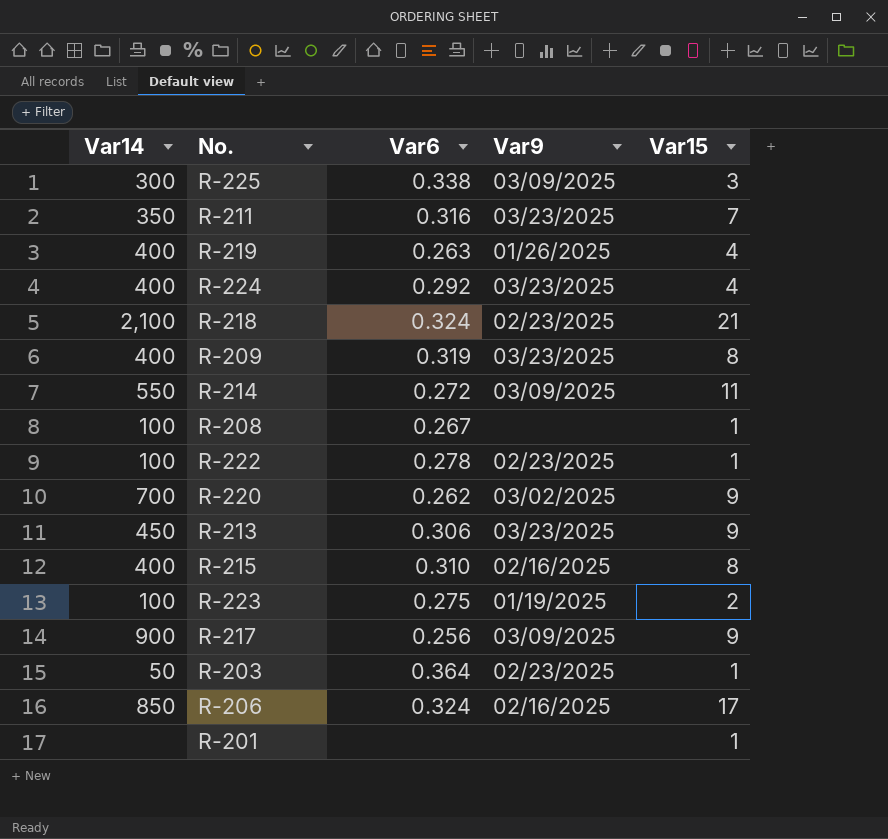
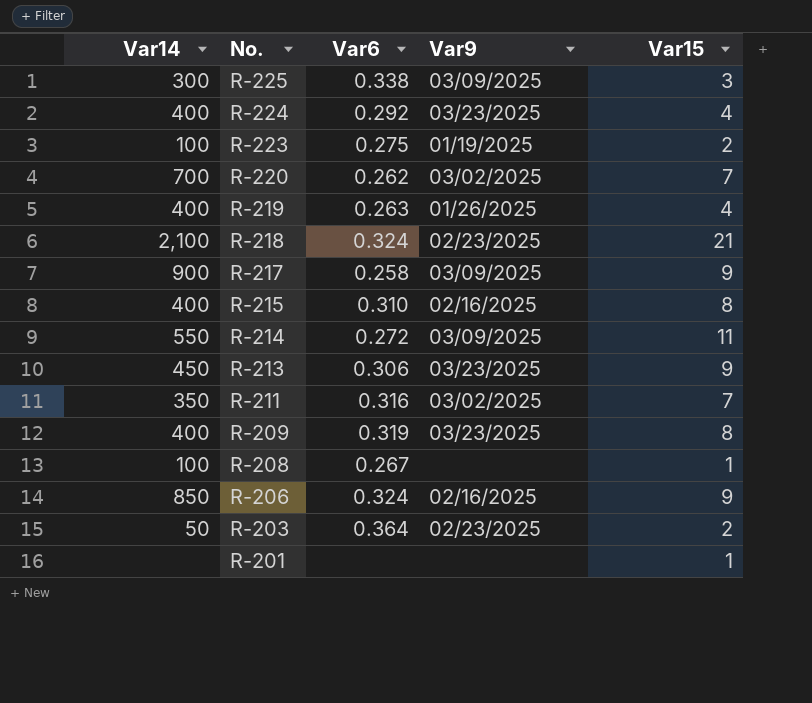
row order: none -> No. descending
row R-222: 100 | 0.278 | 02/23/2025 | 1 -> none
R-220 | Var15: 9 -> 7
R-217 | Var6: 0.256 -> 0.258
R-211 | Var9: 03/23/2025 -> 03/02/2025
R-206 | Var15: 17 -> 9
R-203 | Var15: 1 -> 2

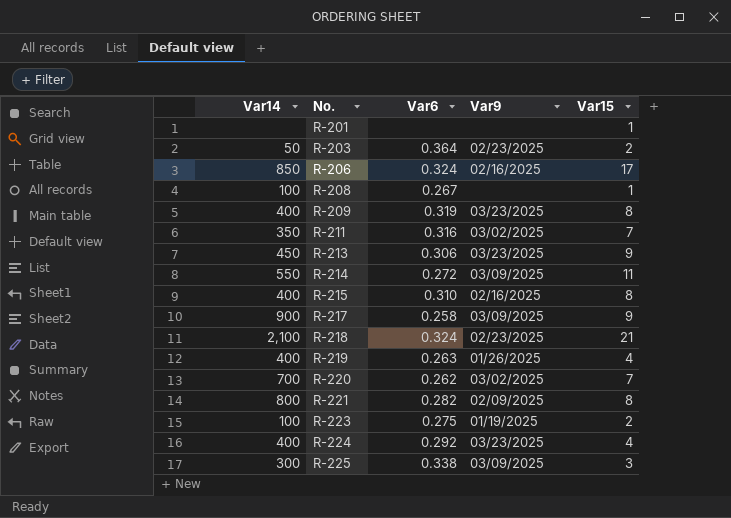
row order: No. descending -> No. ascending
R-206 | Var15: 9 -> 17
row R-221: none -> 800 | 0.282 | 02/09/2025 | 8

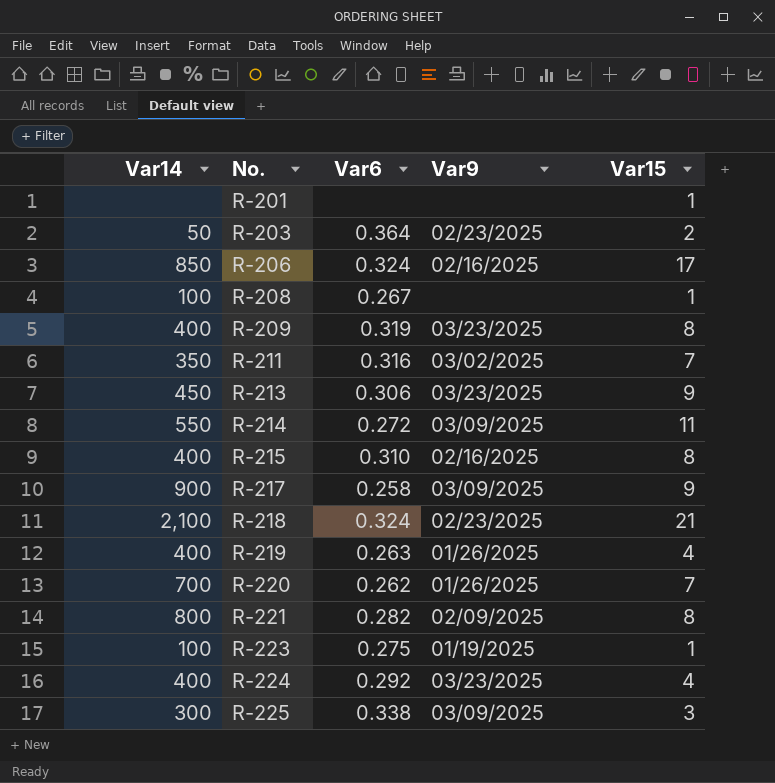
R-220 | Var9: 03/02/2025 -> 01/26/2025
R-223 | Var15: 2 -> 1

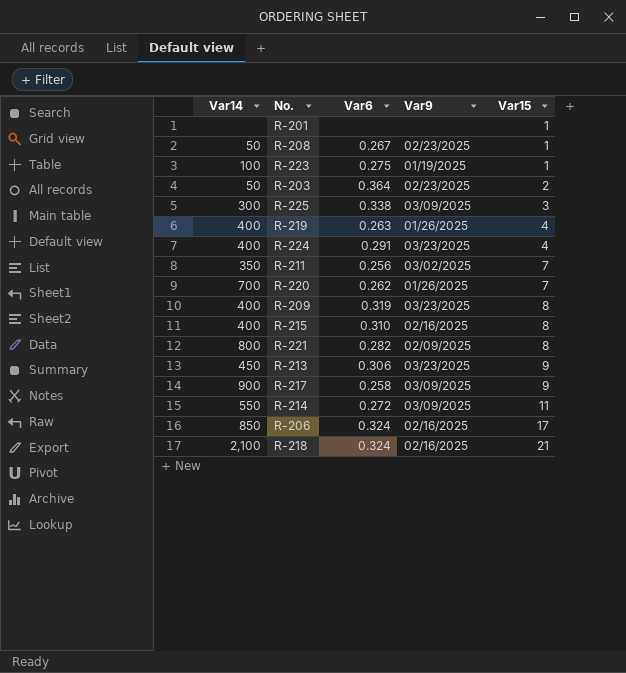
row order: No. ascending -> Var15 ascending
R-208 | Var14: 100 -> 50
R-208 | Var9: none -> 02/23/2025
R-224 | Var6: 0.292 -> 0.291
R-211 | Var6: 0.316 -> 0.256
R-218 | Var9: 02/23/2025 -> 02/16/2025

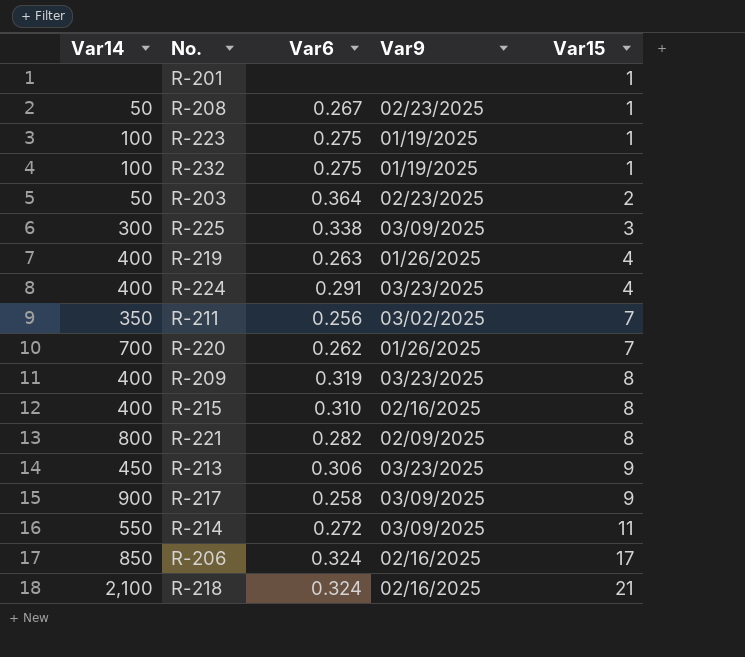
row R-232: none -> 100 | 0.275 | 01/19/2025 | 1

